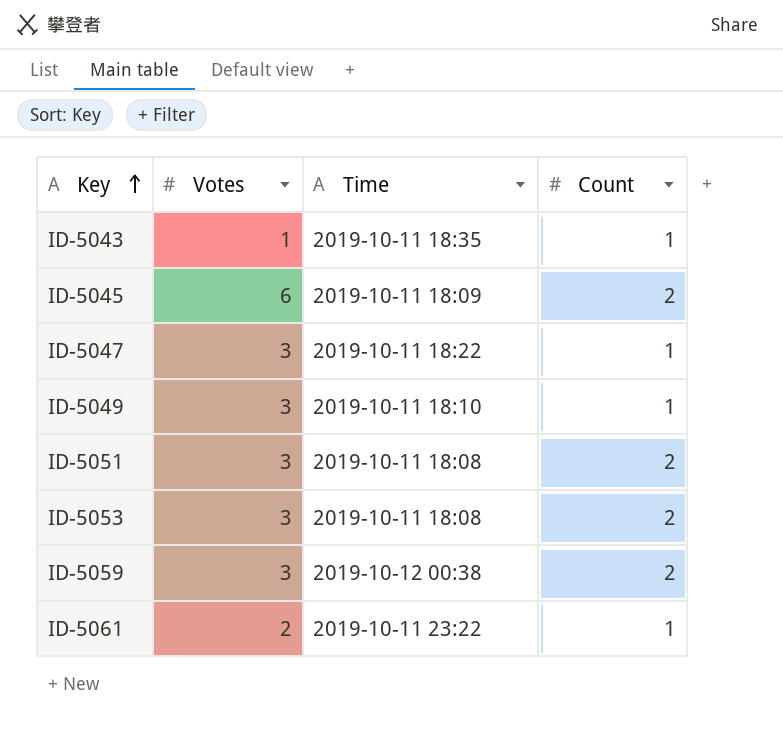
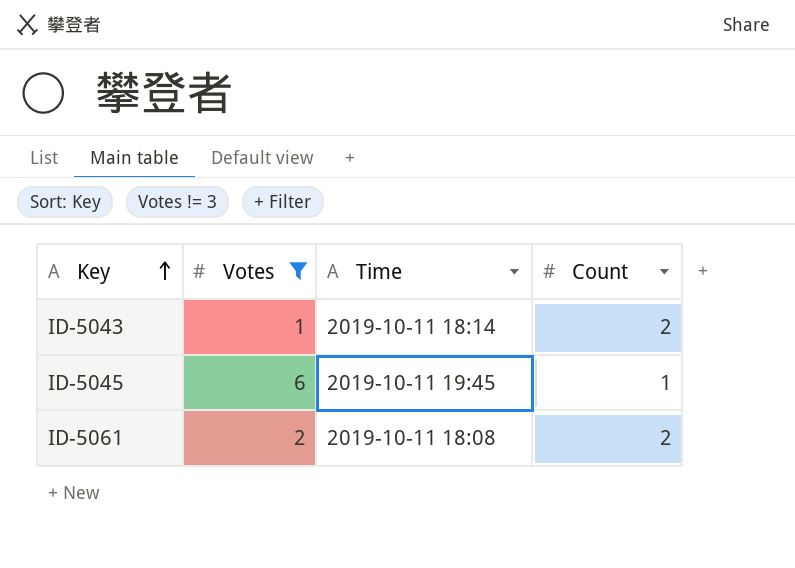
filter: none -> Votes != 3
ID-5043 | Time: 2019-10-11 18:35 -> 2019-10-11 18:14
ID-5043 | Count: 1 -> 2
ID-5045 | Time: 2019-10-11 18:09 -> 2019-10-11 19:45
ID-5045 | Count: 2 -> 1
ID-5061 | Time: 2019-10-11 23:22 -> 2019-10-11 18:08
ID-5061 | Count: 1 -> 2

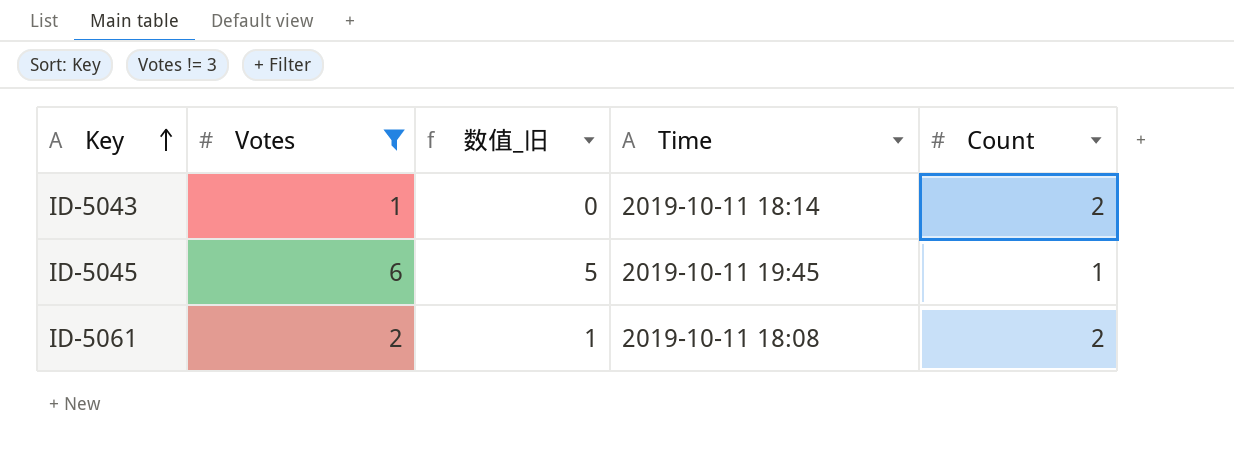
column 数值_旧 | formula: none -> [Votes] - 1

